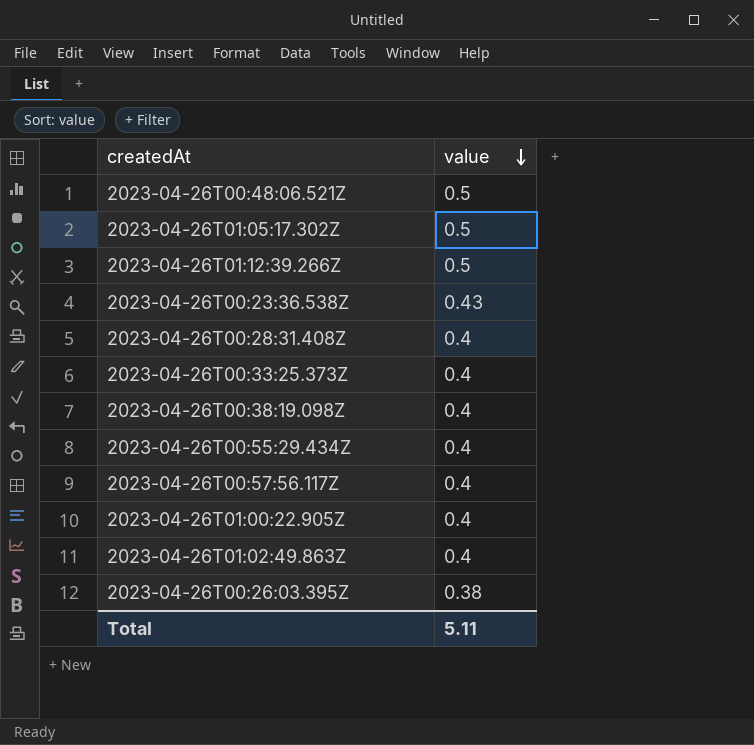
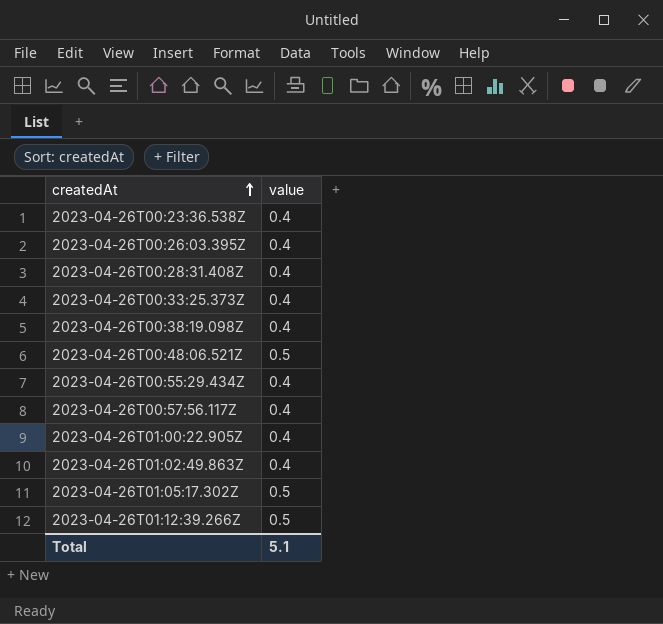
row order: value descending -> createdAt ascending
2023-04-26T00:23:36.538Z | value: 0.43 -> 0.4
2023-04-26T00:26:03.395Z | value: 0.38 -> 0.4
Total | value: 5.11 -> 5.1

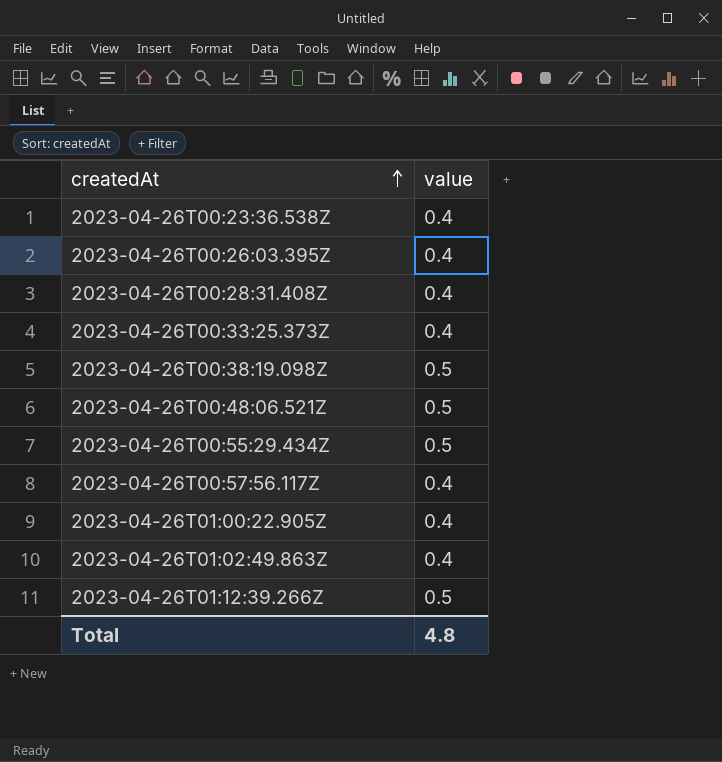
row 2023-04-26T01:05:17.302Z: 0.5 -> none
2023-04-26T00:38:19.098Z | value: 0.4 -> 0.5
2023-04-26T00:55:29.434Z | value: 0.4 -> 0.5
Total | value: 5.1 -> 4.8

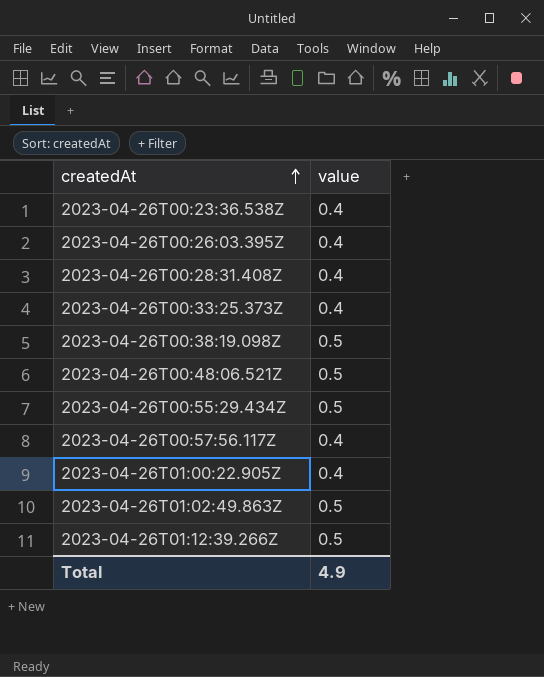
2023-04-26T01:02:49.863Z | value: 0.4 -> 0.5
Total | value: 4.8 -> 4.9

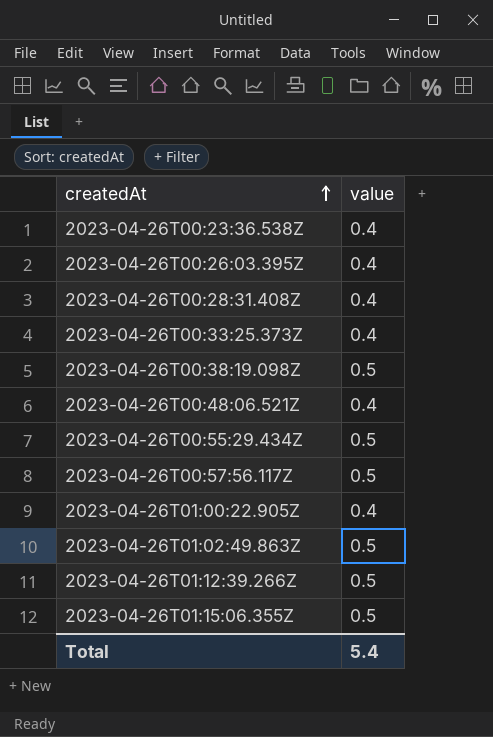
2023-04-26T00:48:06.521Z | value: 0.5 -> 0.4
2023-04-26T00:57:56.117Z | value: 0.4 -> 0.5
row 2023-04-26T01:15:06.355Z: none -> 0.5
Total | value: 4.9 -> 5.4

